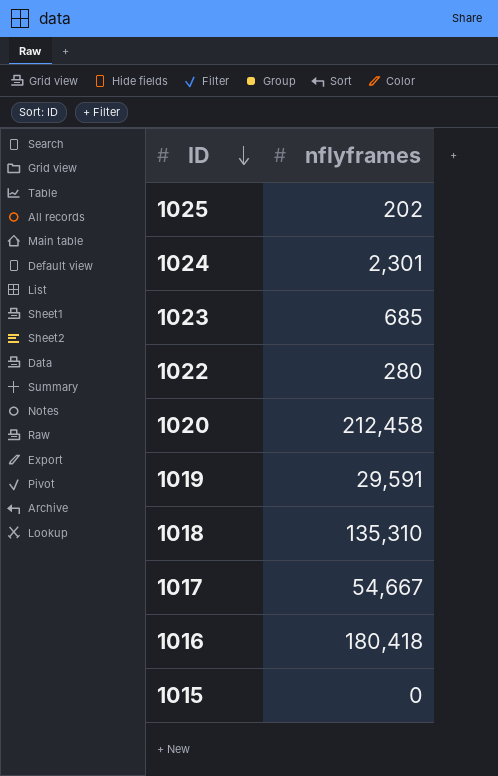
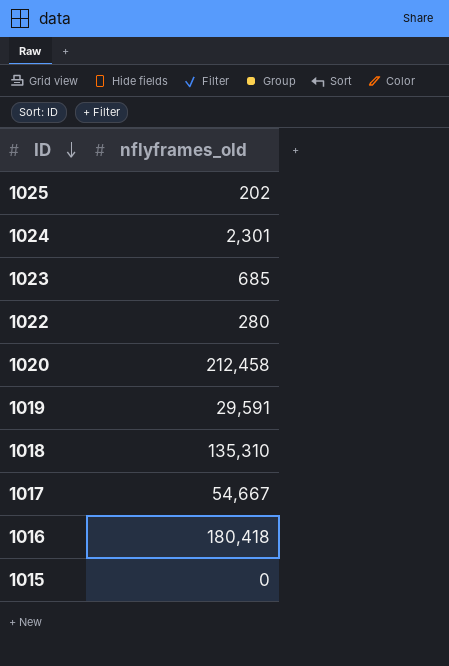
column name: nflyframes -> nflyframes_old

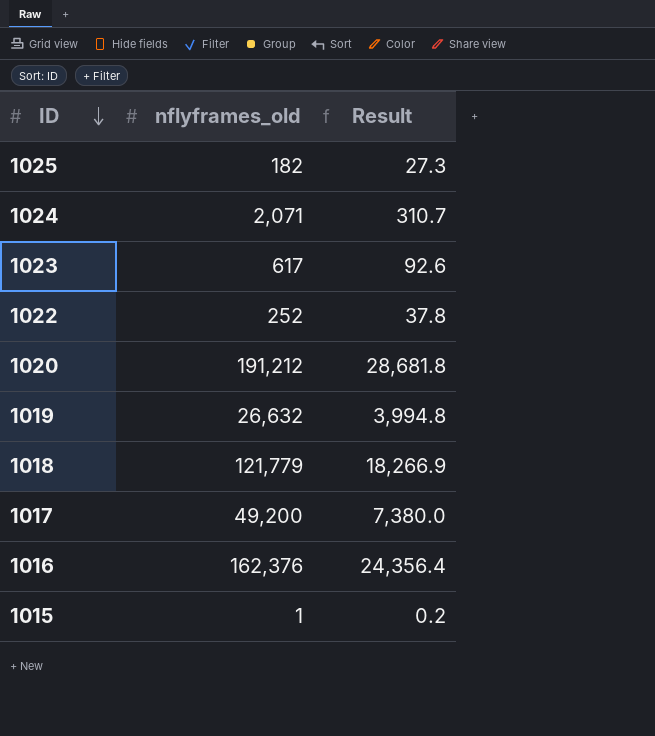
column Result | formula: none -> [nflyframes_old] * 0.15
1025 | nflyframes_old: 202 -> 182
1024 | nflyframes_old: 2,301 -> 2,071
1023 | nflyframes_old: 685 -> 617
1022 | nflyframes_old: 280 -> 252
1020 | nflyframes_old: 212,458 -> 191,212
1019 | nflyframes_old: 29,591 -> 26,632
1018 | nflyframes_old: 135,310 -> 121,779
1017 | nflyframes_old: 54,667 -> 49,200
1016 | nflyframes_old: 180,418 -> 162,376
1015 | nflyframes_old: 0 -> 1

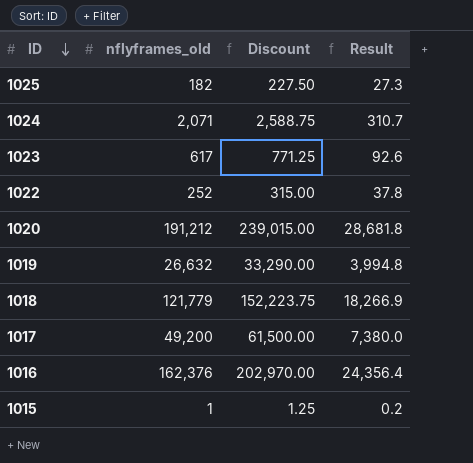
column Discount | formula: none -> [nflyframes_old] * 1.25

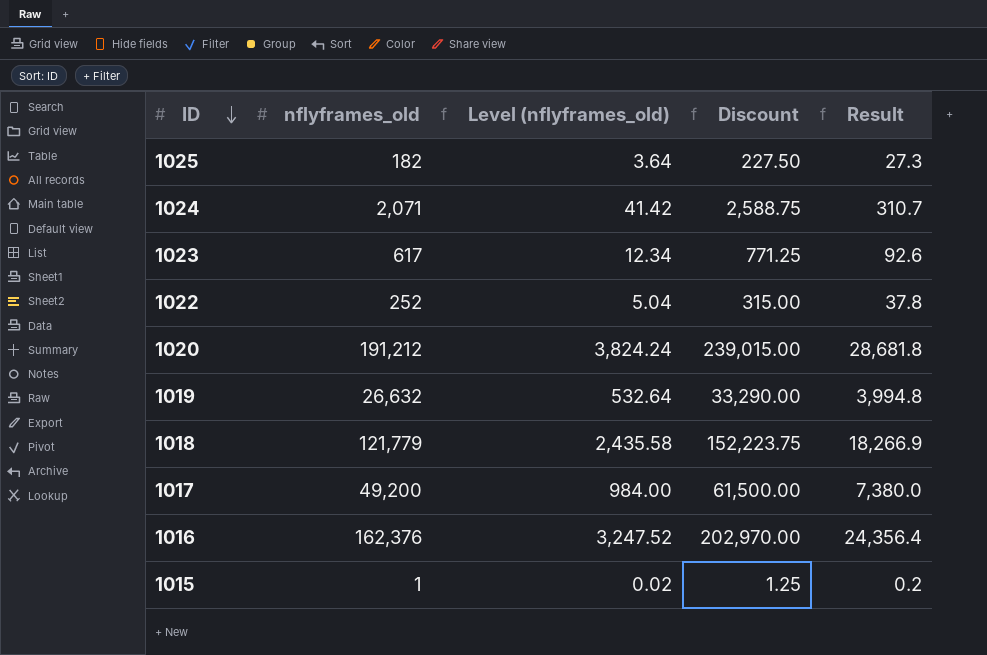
column Level (nflyframes_old) | formula: none -> [nflyframes_old] * 0.02

